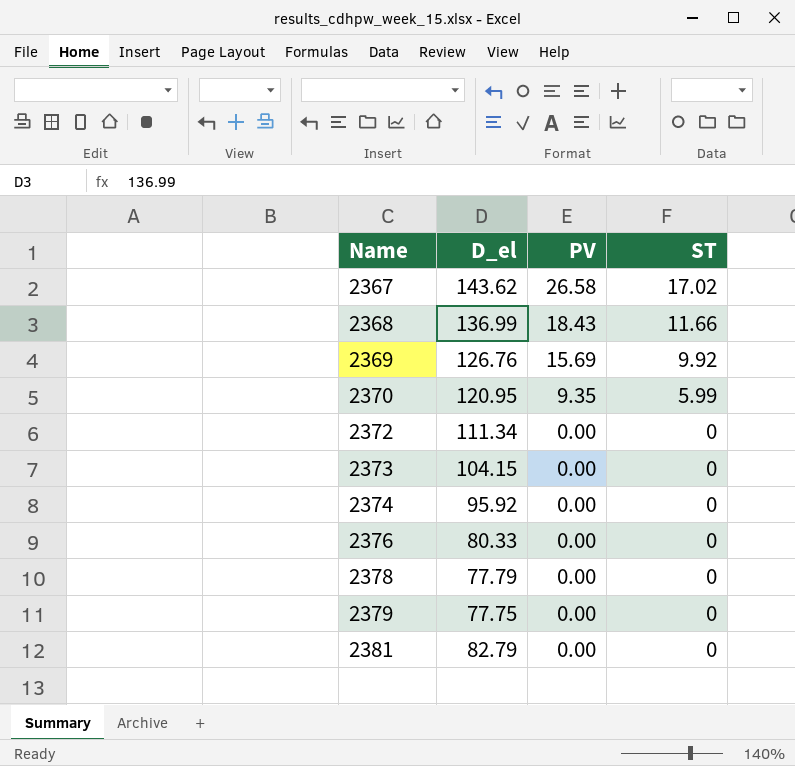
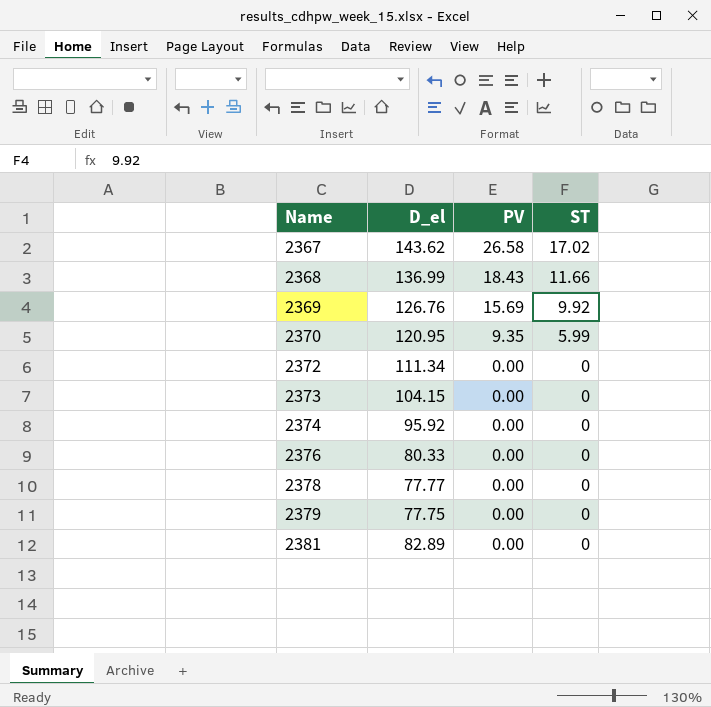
2378 | D_el: 77.79 -> 77.77
2381 | D_el: 82.79 -> 82.89

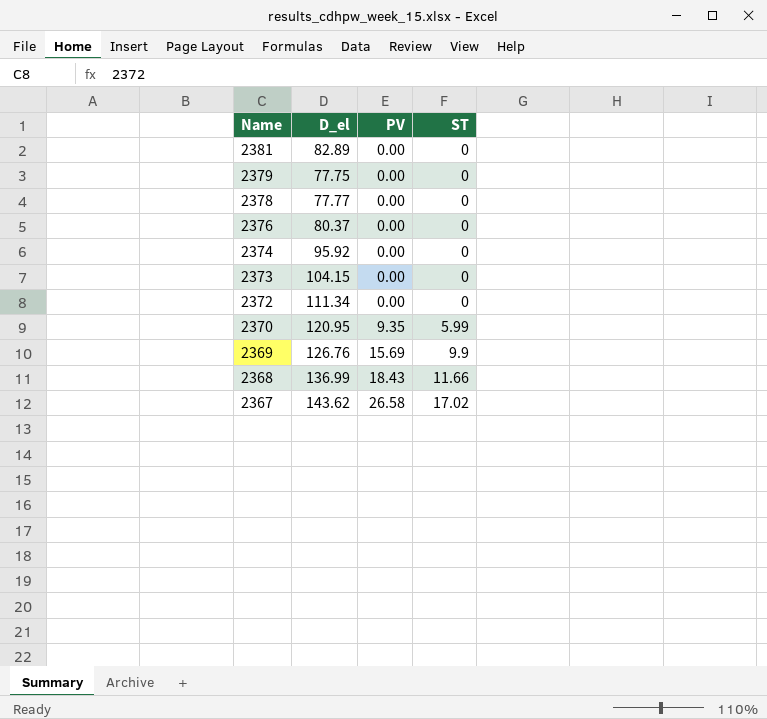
row order: Name ascending -> Name descending
2376 | D_el: 80.33 -> 80.37
2369 | ST: 9.92 -> 9.9

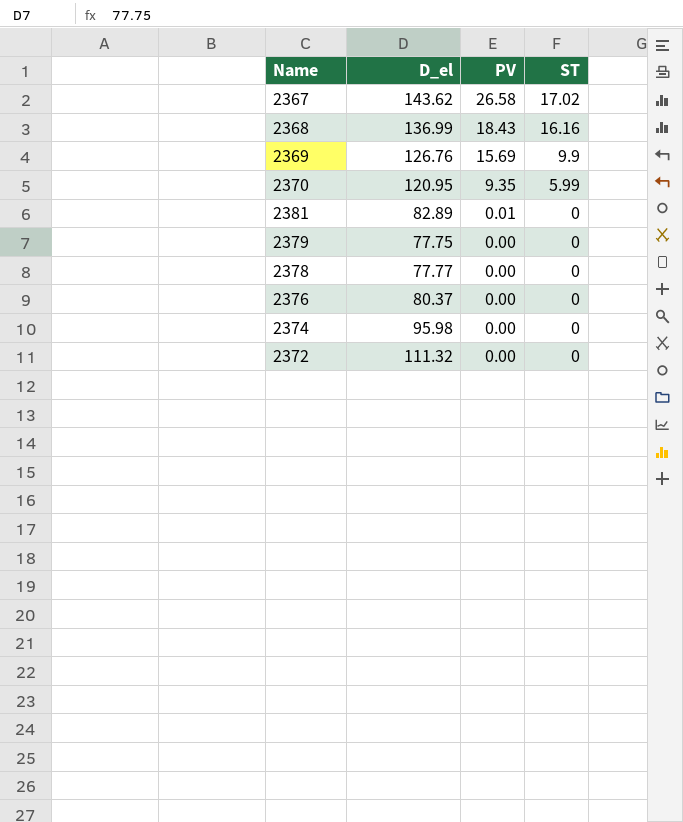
row order: Name descending -> PV descending
row 2373: 104.15 | 0.00 | 0 -> none
2368 | ST: 11.66 -> 16.16
2381 | PV: 0.00 -> 0.01
2374 | D_el: 95.92 -> 95.98
2372 | D_el: 111.34 -> 111.32

